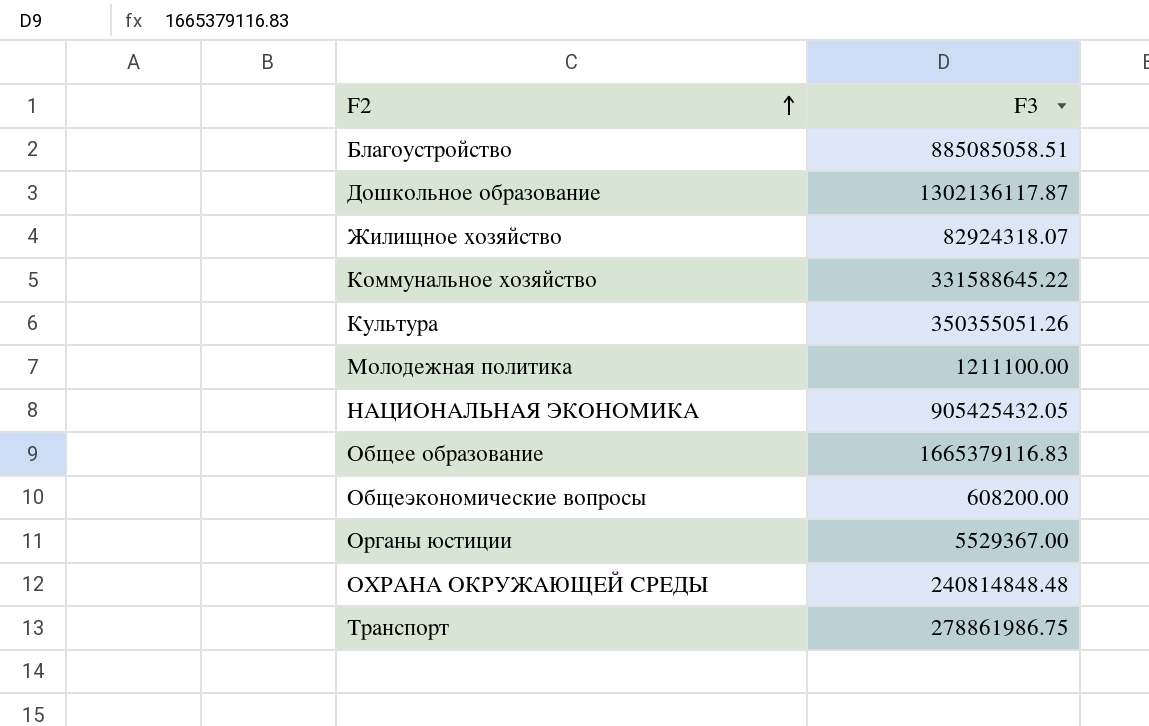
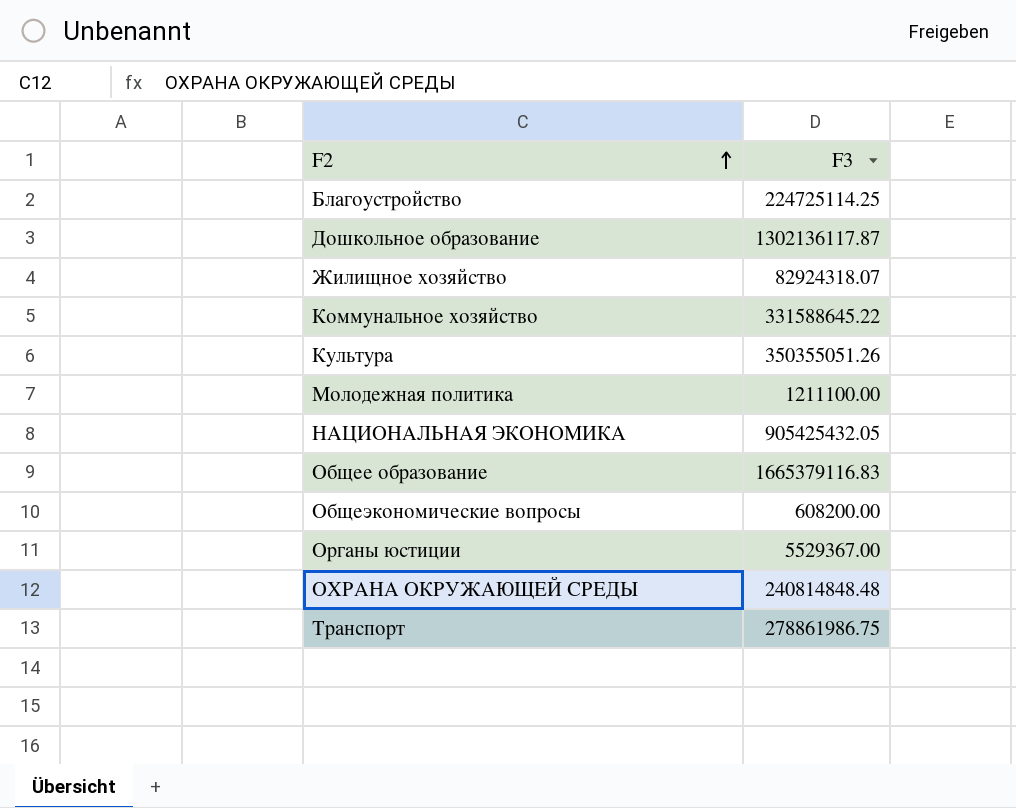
Благоустройство | F3: 885085058.51 -> 224725114.25

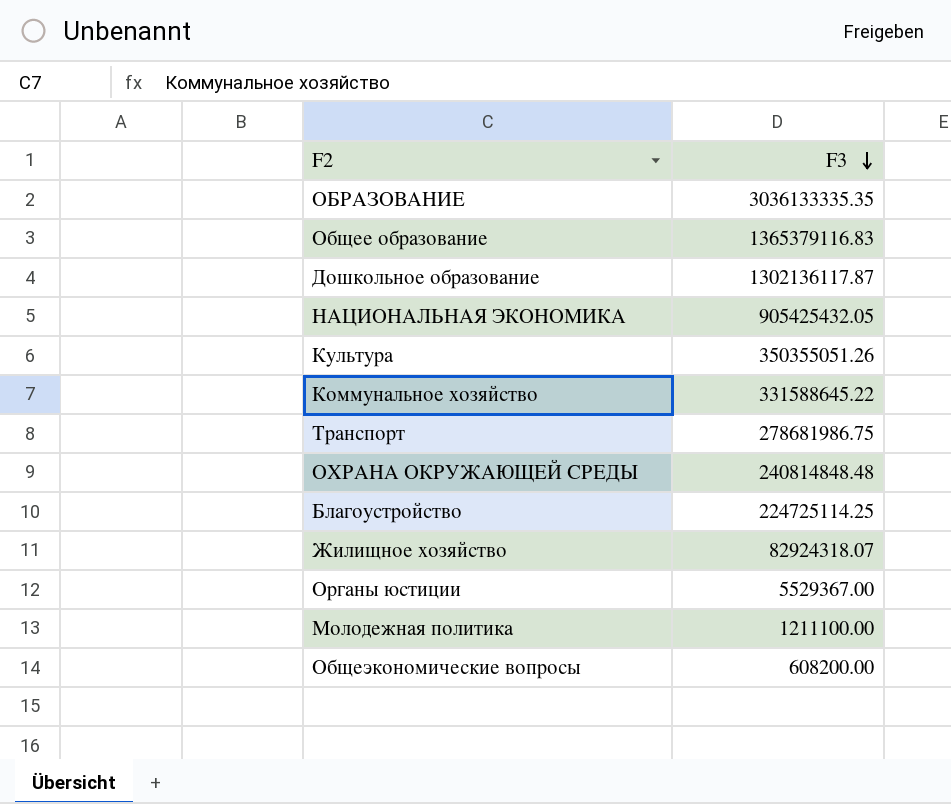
row order: F2 ascending -> F3 descending
row ОБРАЗОВАНИЕ: none -> 3036133335.35
Общее образование | F3: 1665379116.83 -> 1365379116.83
Транспорт | F3: 278861986.75 -> 278681986.75

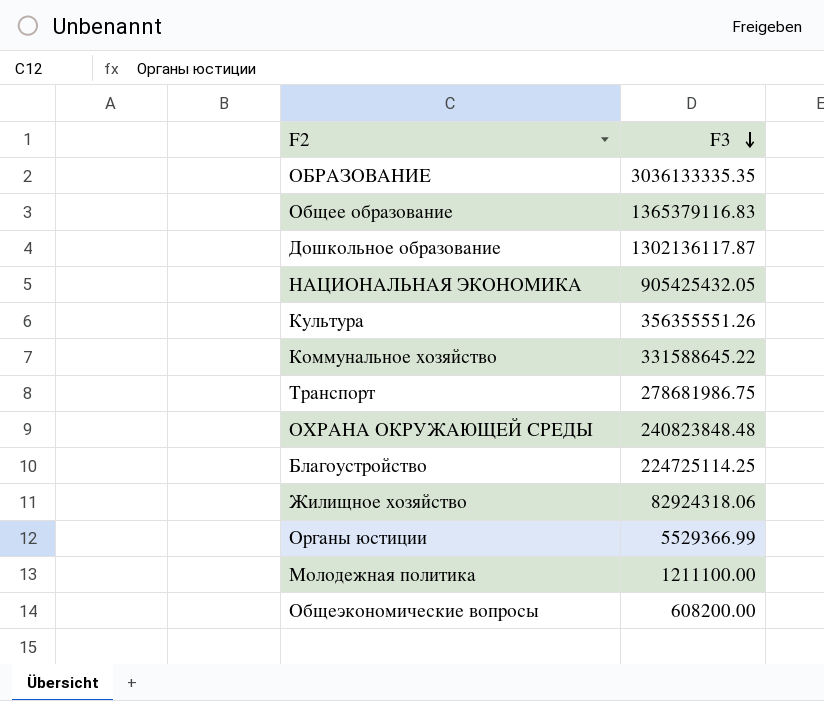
Культура | F3: 350355051.26 -> 356355551.26
ОХРАНА ОКРУЖАЮЩЕЙ СРЕДЫ | F3: 240814848.48 -> 240823848.48
Жилищное хозяйство | F3: 82924318.07 -> 82924318.06
Органы юстиции | F3: 5529367.00 -> 5529366.99

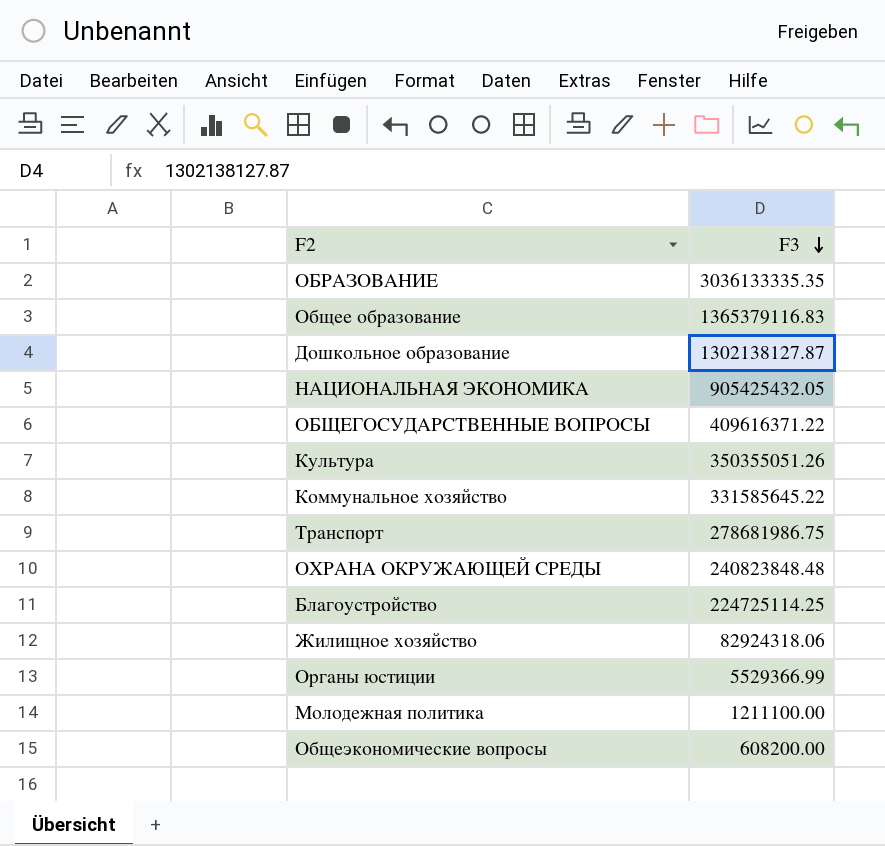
Дошкольное образование | F3: 1302136117.87 -> 1302138127.87
row ОБЩЕГОСУДАРСТВЕННЫЕ ВОПРОСЫ: none -> 409616371.22
Культура | F3: 356355551.26 -> 350355051.26
Коммунальное хозяйство | F3: 331588645.22 -> 331585645.22

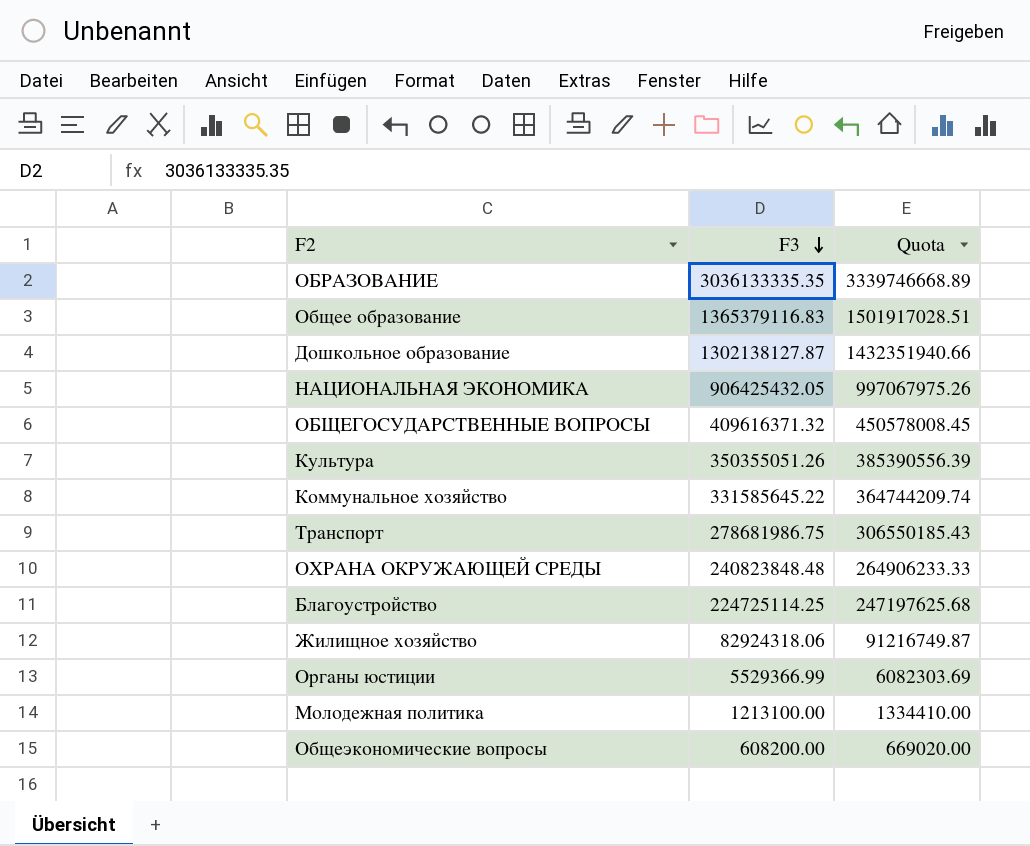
column Quota | formula: none -> [F3] * 1.1
НАЦИОНАЛЬНАЯ ЭКОНОМИКА | F3: 905425432.05 -> 906425432.05
ОБЩЕГОСУДАРСТВЕННЫЕ ВОПРОСЫ | F3: 409616371.22 -> 409616371.32
Молодежная политика | F3: 1211100.00 -> 1213100.00

